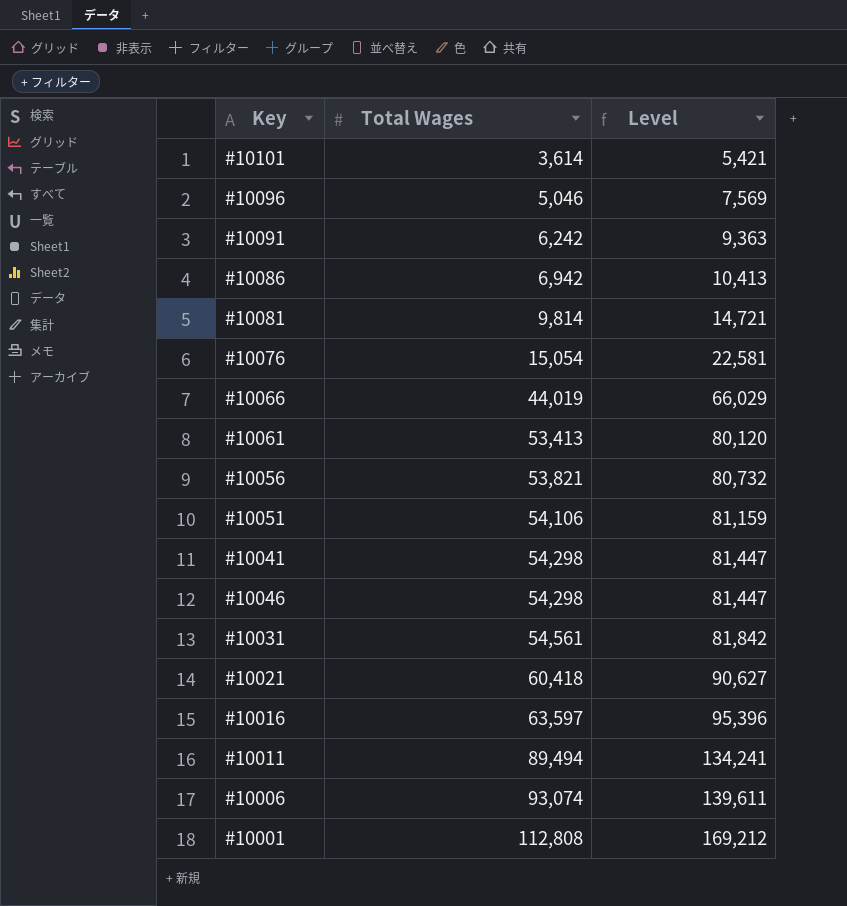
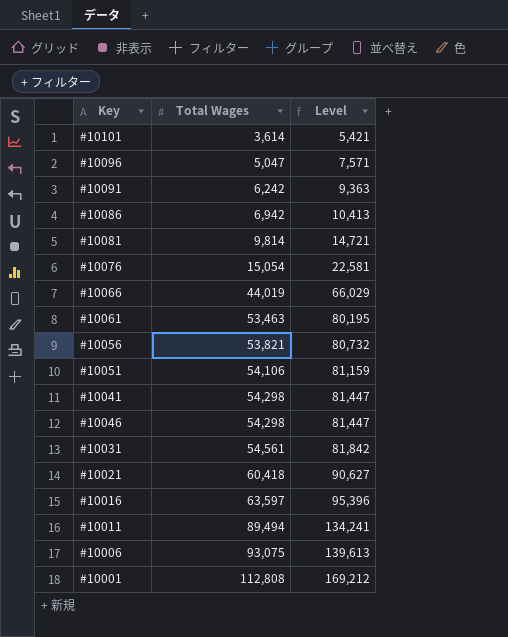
#10096 | Total Wages: 5,046 -> 5,047
#10096 | Level: 7,569 -> 7,571
#10061 | Total Wages: 53,413 -> 53,463
#10061 | Level: 80,120 -> 80,195
#10006 | Total Wages: 93,074 -> 93,075
#10006 | Level: 139,611 -> 139,613

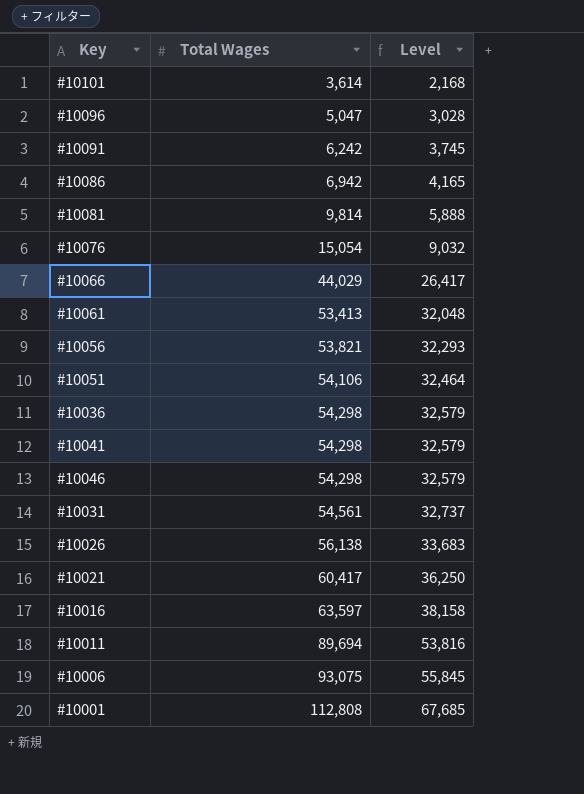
column Level | formula: [Total Wages] * 1.5 -> [Total Wages] * 0.6
#10066 | Total Wages: 44,019 -> 44,029
#10061 | Total Wages: 53,463 -> 53,413
row #10036: none -> 54,298 | 32,579
row #10026: none -> 56,138 | 33,683
#10021 | Total Wages: 60,418 -> 60,417
#10011 | Total Wages: 89,494 -> 89,694

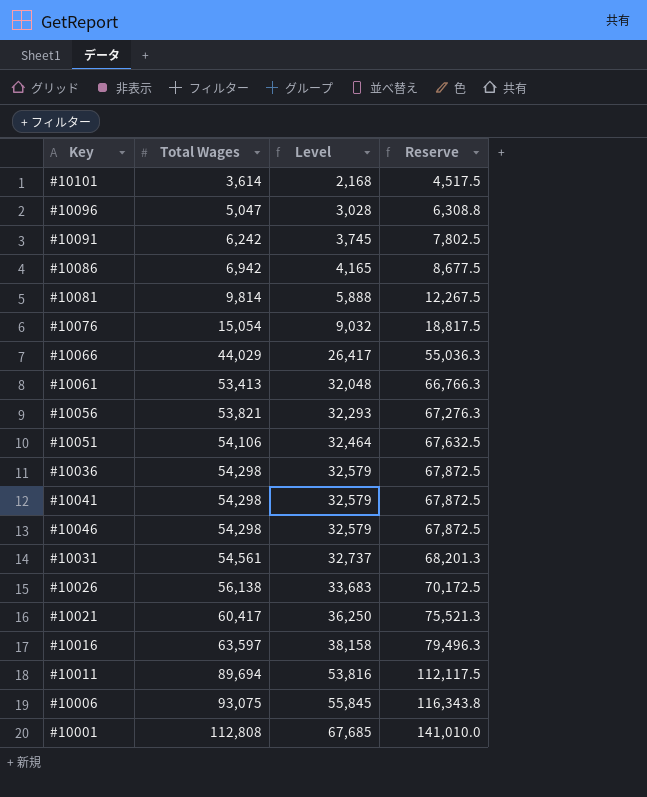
column Reserve | formula: none -> [Total Wages] * 1.25

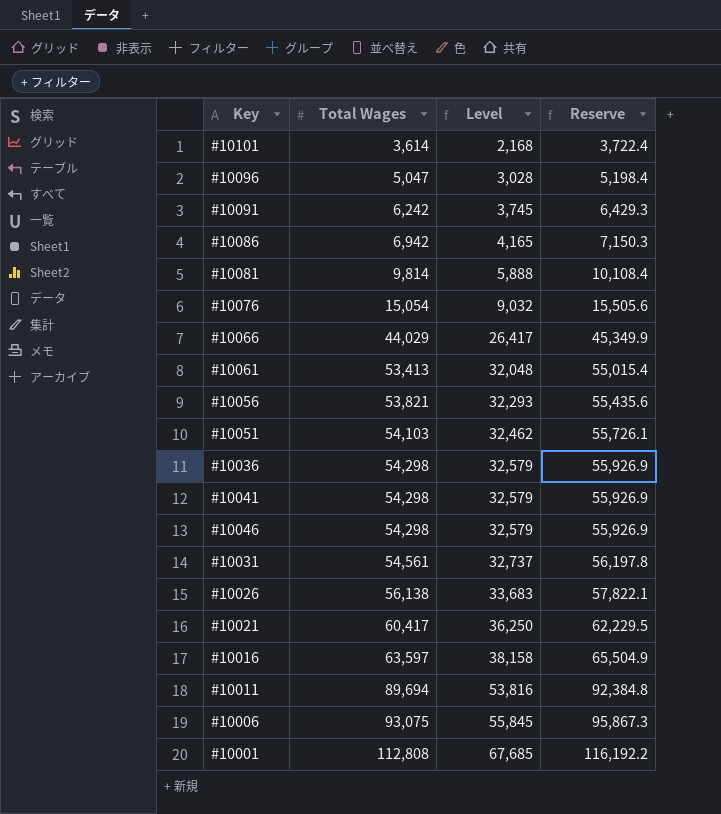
column Reserve | formula: [Total Wages] * 1.25 -> [Total Wages] * 1.03
#10051 | Total Wages: 54,106 -> 54,103
#10051 | Level: 32,464 -> 32,462

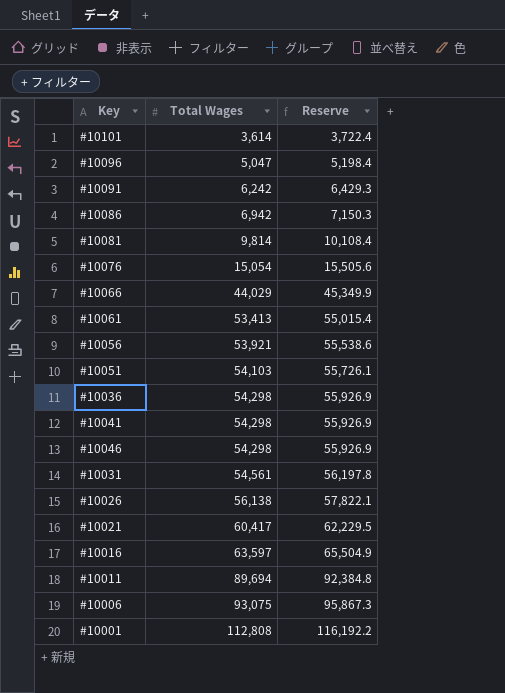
column Level | formula: [Total Wages] * 0.6 -> none
#10056 | Total Wages: 53,821 -> 53,921
#10056 | Reserve: 55,435.6 -> 55,538.6

